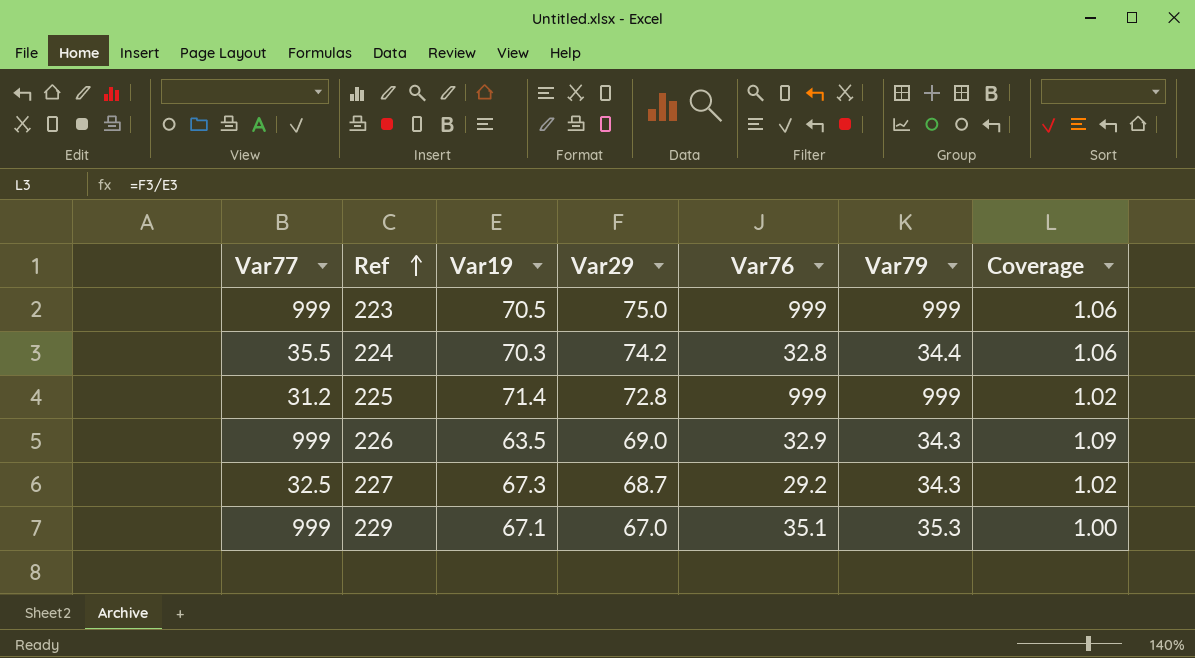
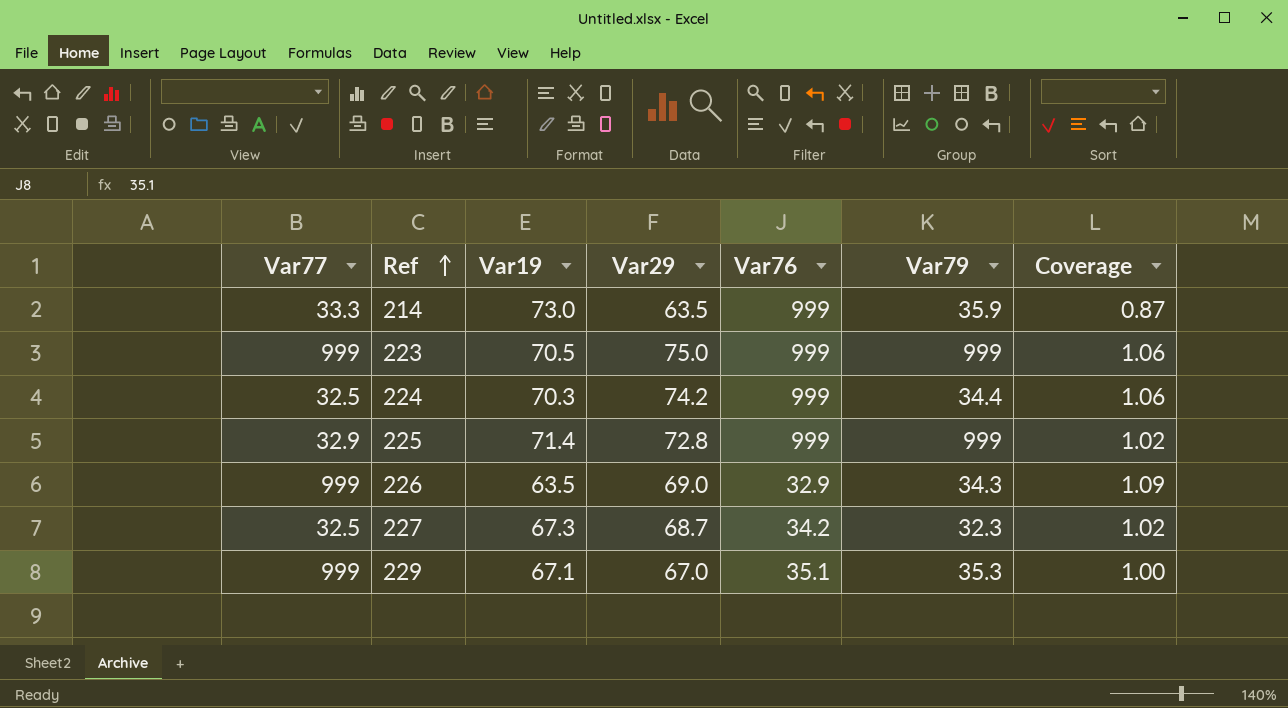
row 214: none -> 33.3 | 73.0 | 63.5 | 999 | 35.9 | 0.87
224 | Var77: 35.5 -> 32.5
224 | Var76: 32.8 -> 999
225 | Var77: 31.2 -> 32.9
227 | Var76: 29.2 -> 34.2
227 | Var79: 34.3 -> 32.3

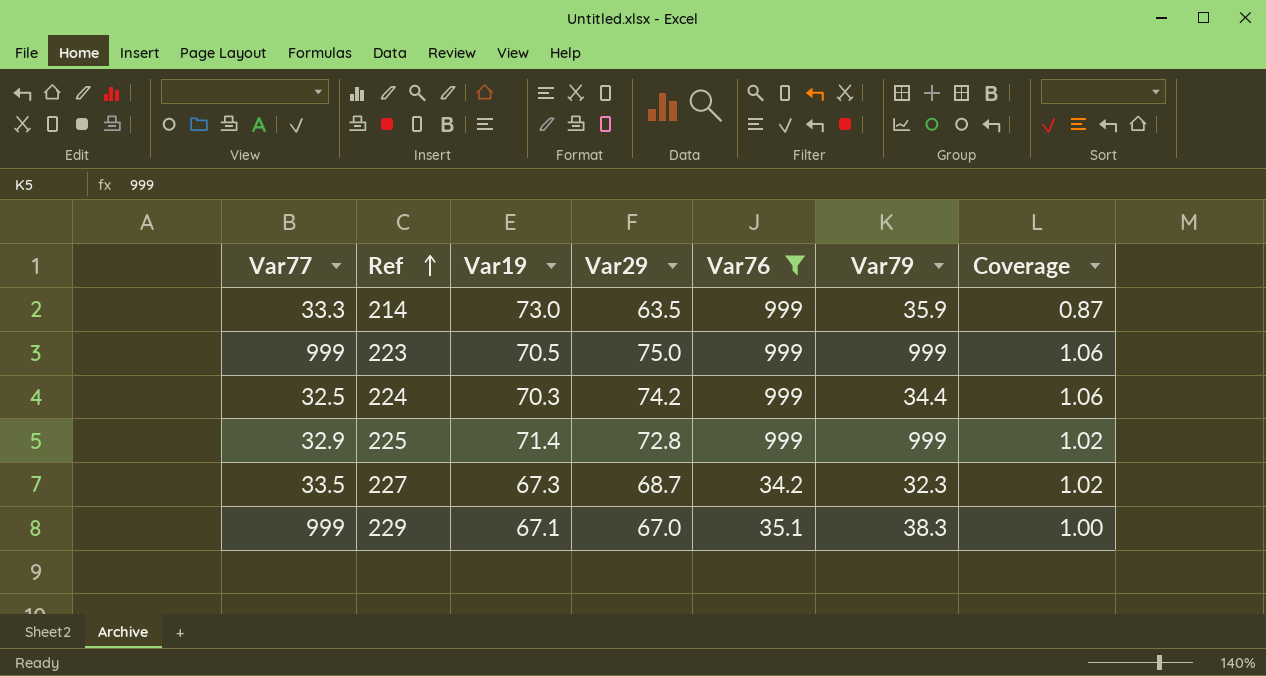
filter: none -> Var76 != 32.9
227 | Var77: 32.5 -> 33.5
229 | Var79: 35.3 -> 38.3

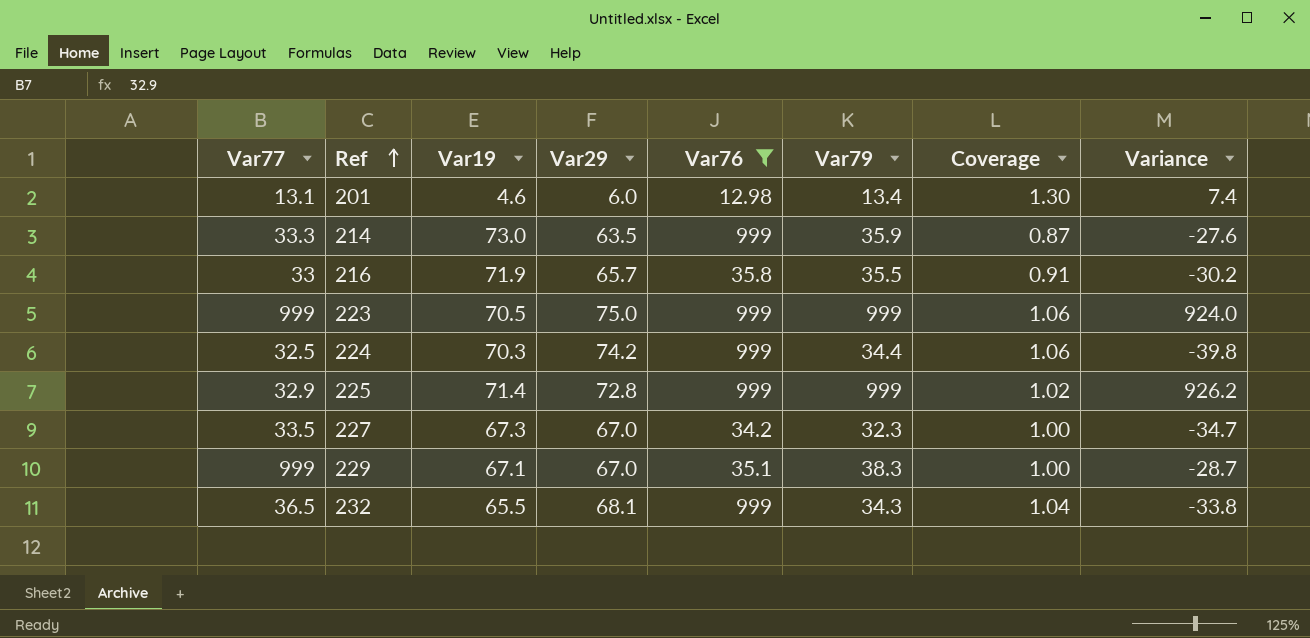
column Variance | formula: none -> [Var79] - [Var29]
row 201: none -> 13.1 | 4.6 | 6.0 | 12.98 | 13.4 | 1.30 | 7.4
row 216: none -> 33 | 71.9 | 65.7 | 35.8 | 35.5 | 0.91 | -30.2
227 | Var29: 68.7 -> 67.0
227 | Coverage: 1.02 -> 1.00
row 232: none -> 36.5 | 65.5 | 68.1 | 999 | 34.3 | 1.04 | -33.8

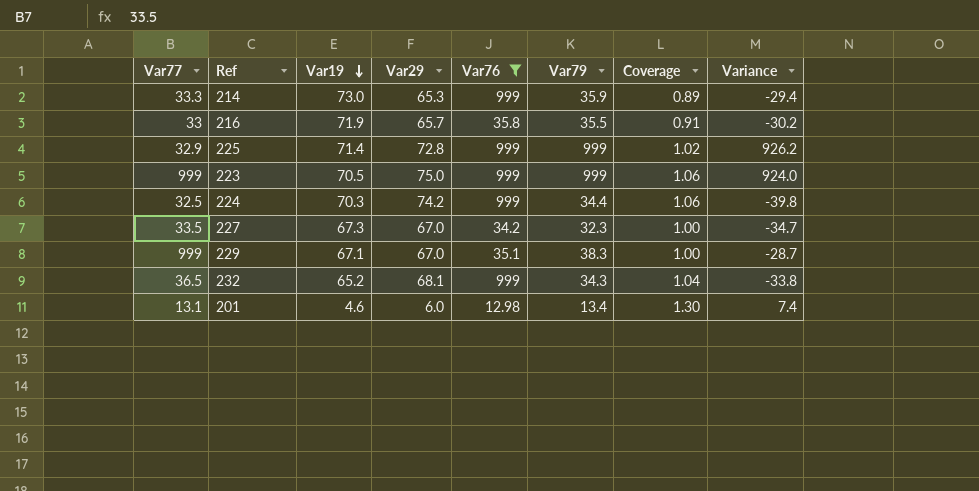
row order: Ref ascending -> Var19 descending
214 | Var29: 63.5 -> 65.3
214 | Coverage: 0.87 -> 0.89
214 | Variance: -27.6 -> -29.4
232 | Var19: 65.5 -> 65.2

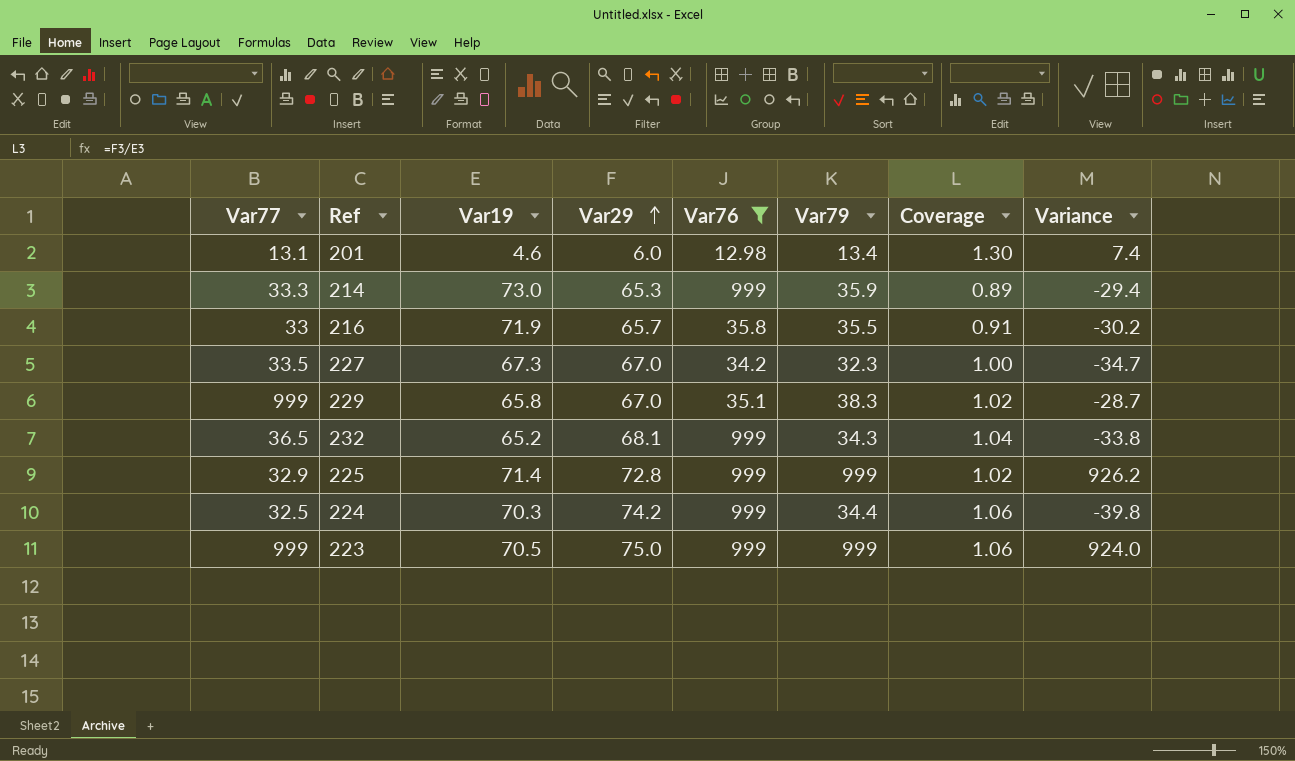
row order: Var19 descending -> Var29 ascending
229 | Var19: 67.1 -> 65.8
229 | Coverage: 1.00 -> 1.02

